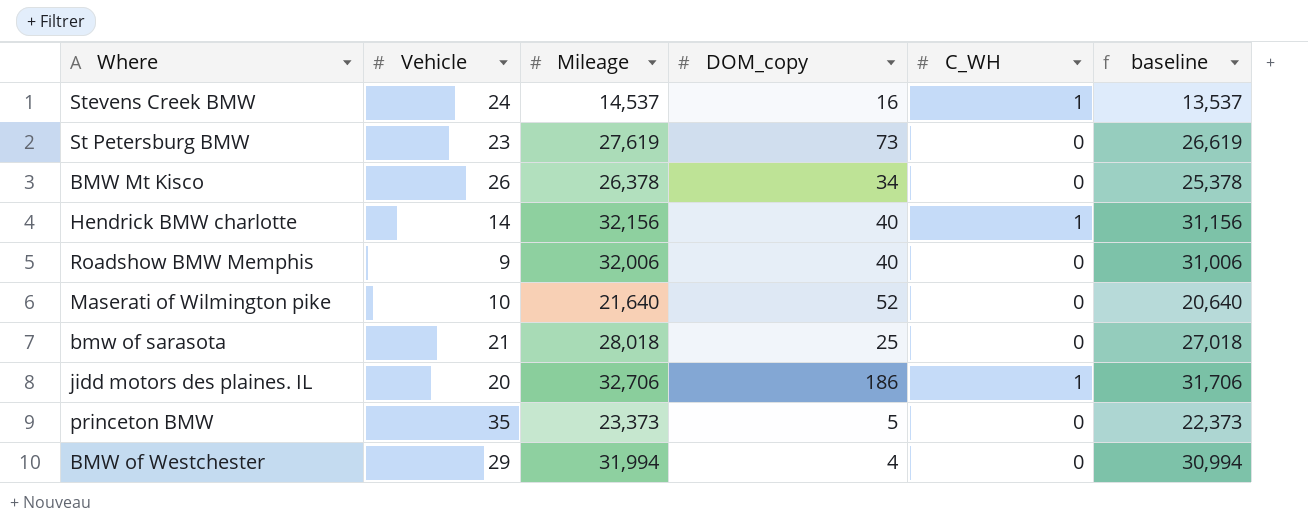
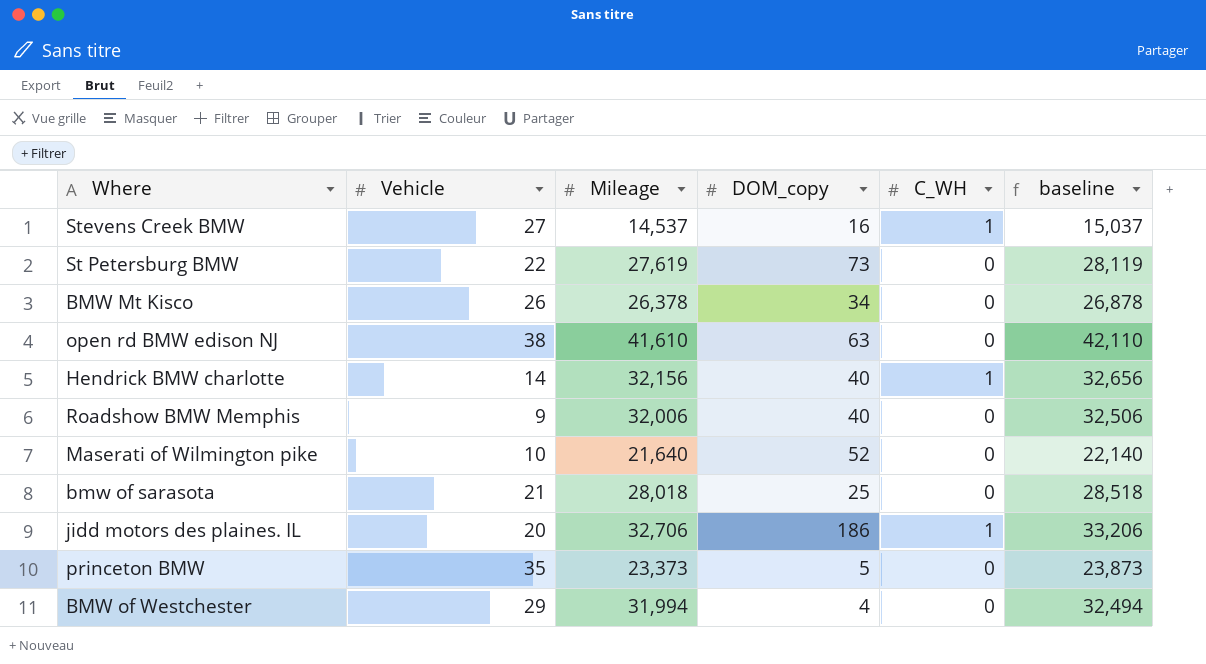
column baseline | formula: [Mileage] - 1000 -> [Mileage] + 500
Stevens Creek BMW | Vehicle: 24 -> 27
St Petersburg BMW | Vehicle: 23 -> 22
row open rd BMW edison NJ: none -> 38 | 41,610 | 63 | 0 | 42,110

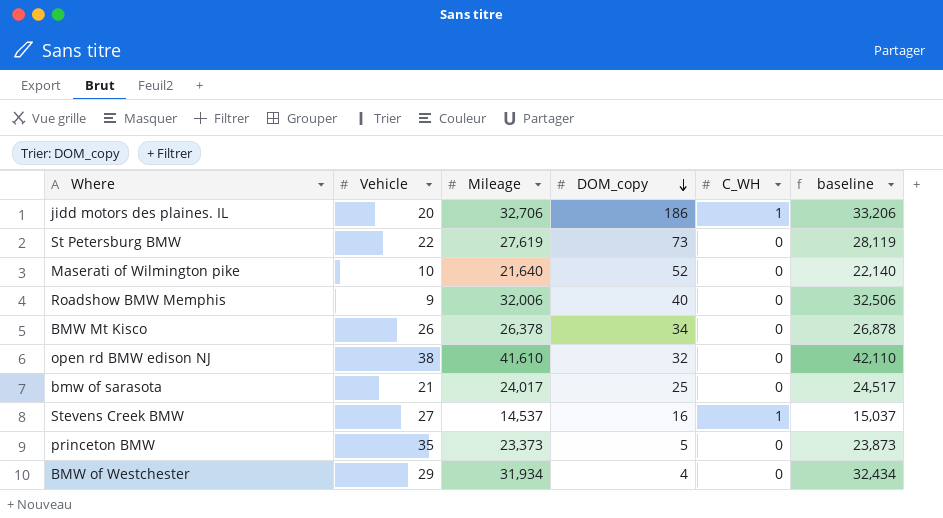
row order: none -> DOM_copy descending
row Hendrick BMW charlotte: 14 | 32,156 | 40 | 1 | 32,656 -> none
open rd BMW edison NJ | DOM_copy: 63 -> 32
bmw of sarasota | Mileage: 28,018 -> 24,017
bmw of sarasota | baseline: 28,518 -> 24,517
BMW of Westchester | Mileage: 31,994 -> 31,934
BMW of Westchester | baseline: 32,494 -> 32,434

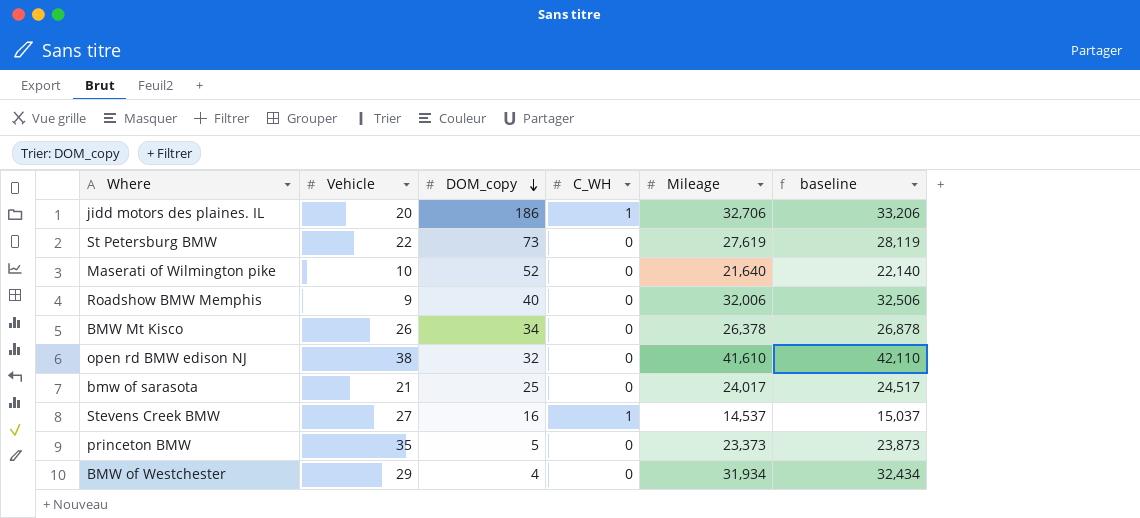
column Mileage | position: 3 -> 5

